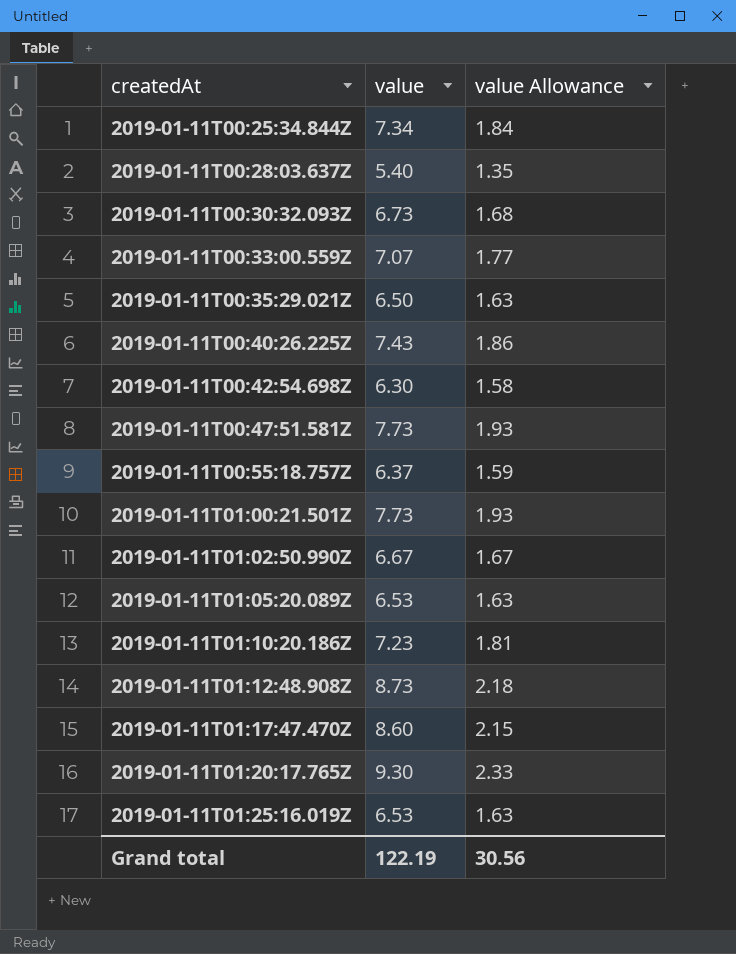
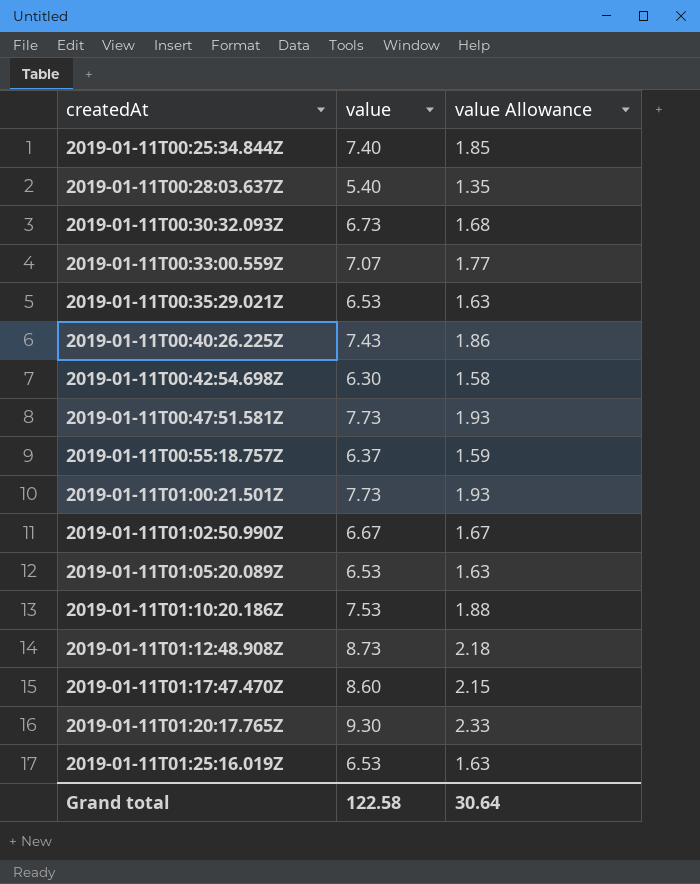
2019-01-11T00:25:34.844Z | value: 7.34 -> 7.40
2019-01-11T00:25:34.844Z | value Allowance: 1.84 -> 1.85
2019-01-11T00:35:29.021Z | value: 6.50 -> 6.53
2019-01-11T01:10:20.186Z | value: 7.23 -> 7.53
2019-01-11T01:10:20.186Z | value Allowance: 1.81 -> 1.88
Grand total | value: 122.19 -> 122.58
Grand total | value Allowance: 30.56 -> 30.64

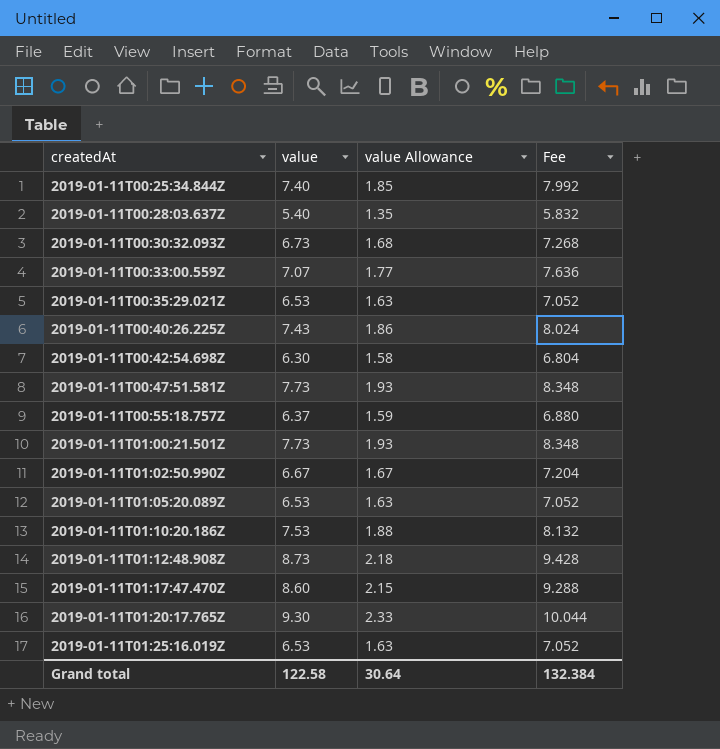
column Fee | formula: none -> [value] * 1.08

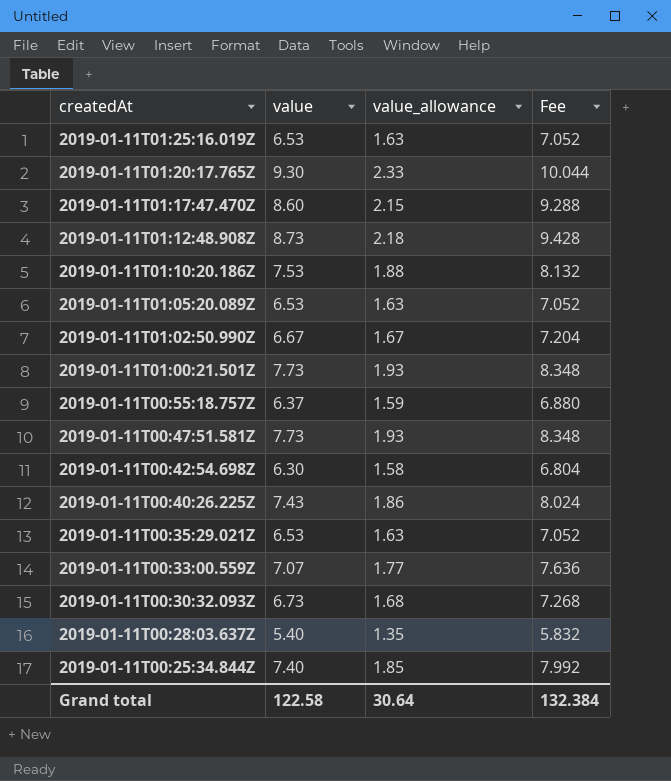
row order: createdAt ascending -> createdAt descending
column name: value Allowance -> value_allowance

